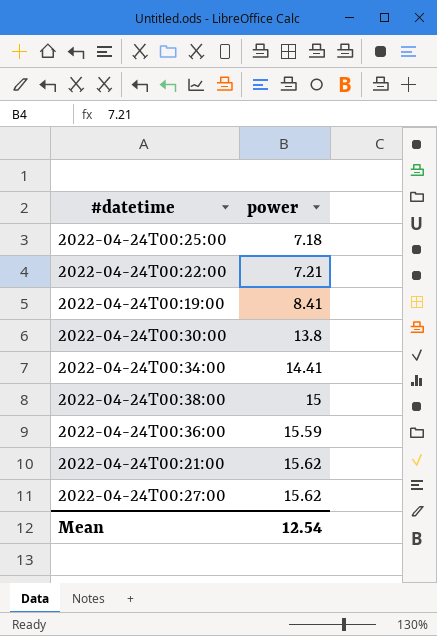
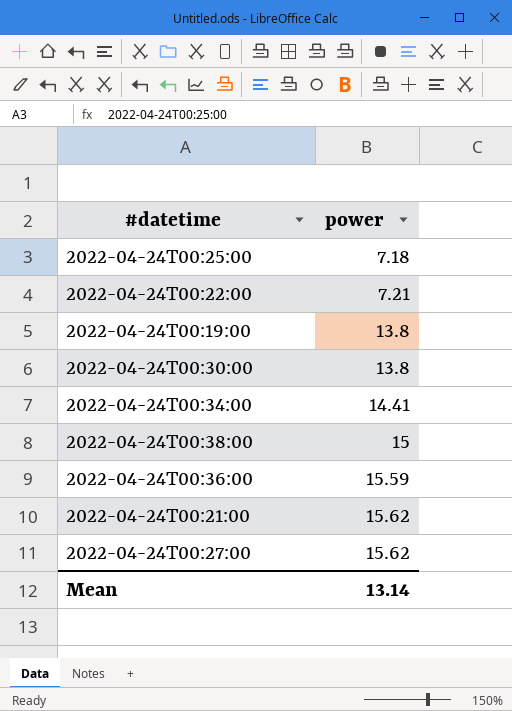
2022-04-24T00:19:00 | power: 8.41 -> 13.8
Mean | power: 12.54 -> 13.14

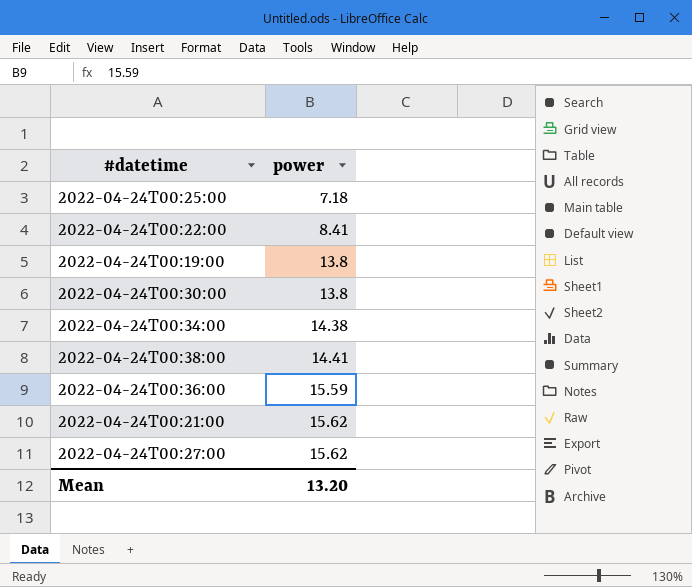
2022-04-24T00:22:00 | power: 7.21 -> 8.41
2022-04-24T00:34:00 | power: 14.41 -> 14.38
2022-04-24T00:38:00 | power: 15 -> 14.41
Mean | power: 13.14 -> 13.20

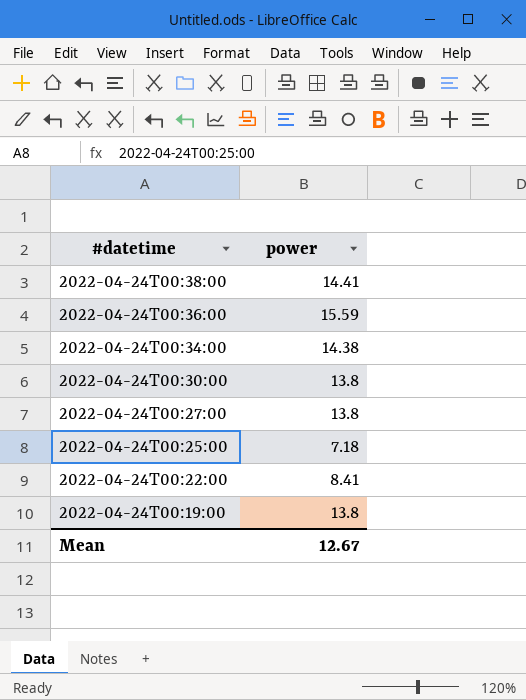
row order: power ascending -> #datetime descending
row 2022-04-24T00:21:00: 15.62 -> none
2022-04-24T00:27:00 | power: 15.62 -> 13.8
Mean | power: 13.20 -> 12.67

